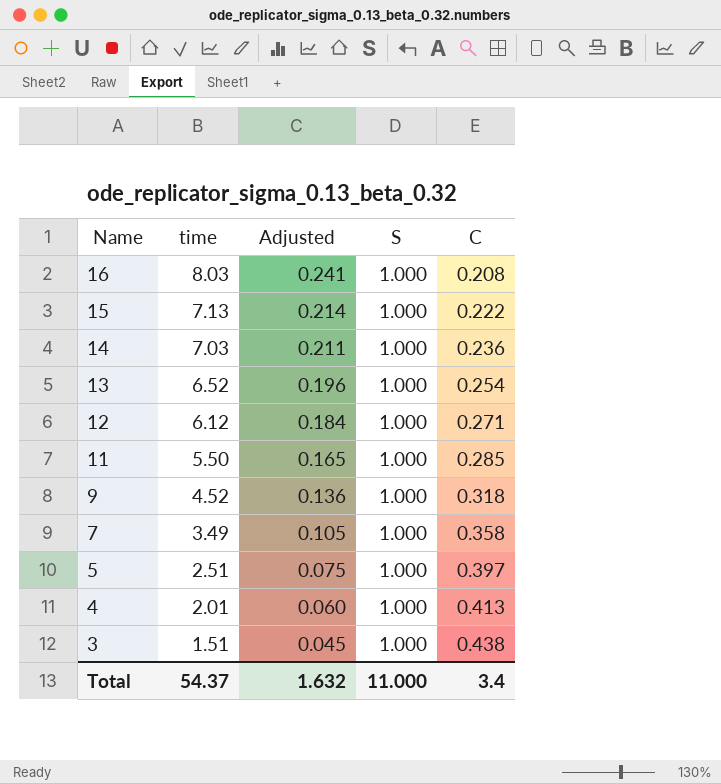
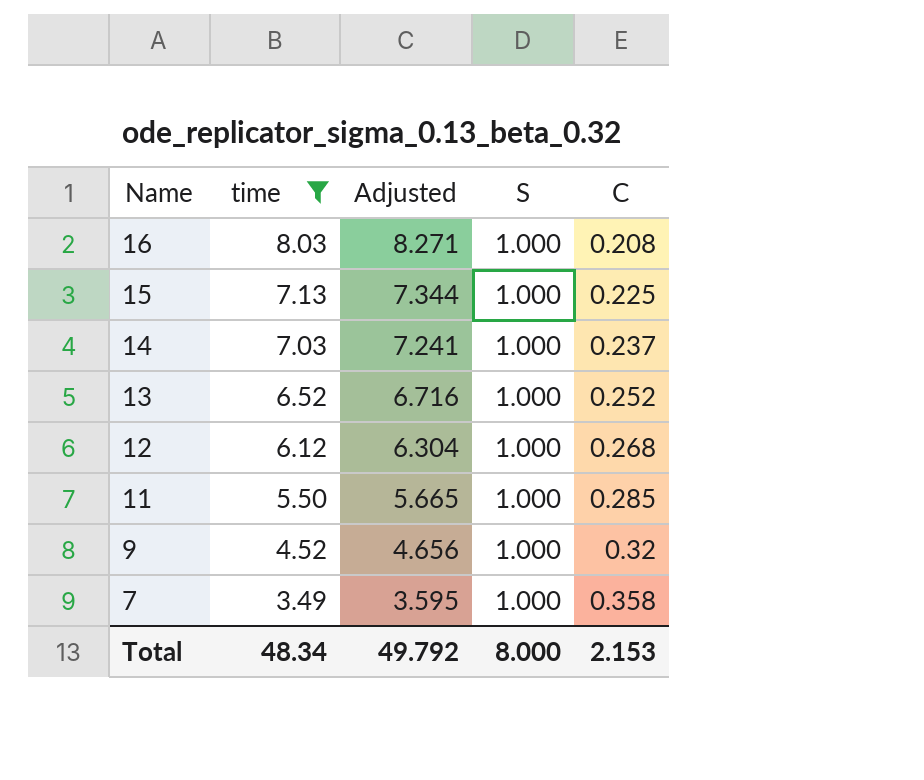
filter: none -> time >= 3.49
column Adjusted | formula: [time] * 0.03 -> [time] * 1.03
15 | C: 0.222 -> 0.225
14 | C: 0.236 -> 0.237
13 | C: 0.254 -> 0.252
12 | C: 0.271 -> 0.268
9 | C: 0.318 -> 0.32
Total | time: 54.37 -> 48.34
Total | Adjusted: 1.632 -> 49.792
Total | S: 11.000 -> 8.000
Total | C: 3.4 -> 2.153

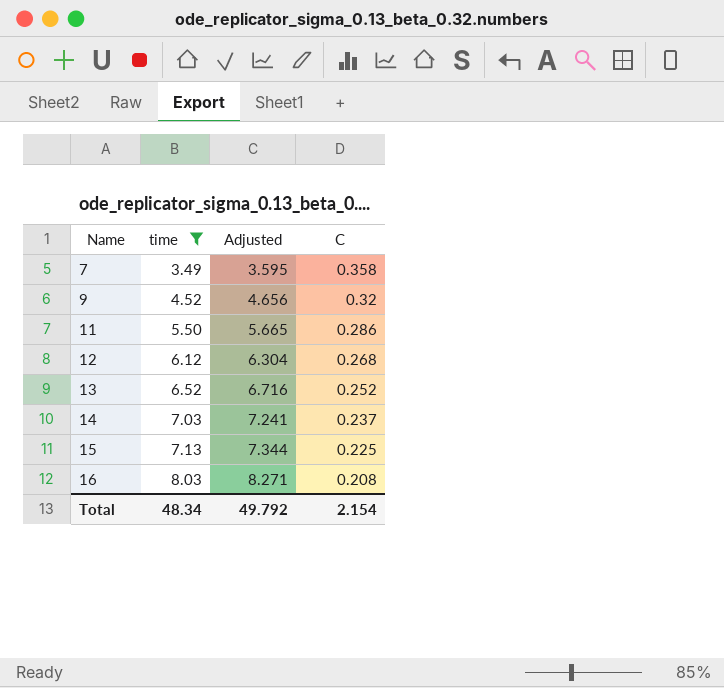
row order: Name descending -> Name ascending
column S | position: 4 -> none
11 | C: 0.285 -> 0.286
Total | C: 2.153 -> 2.154

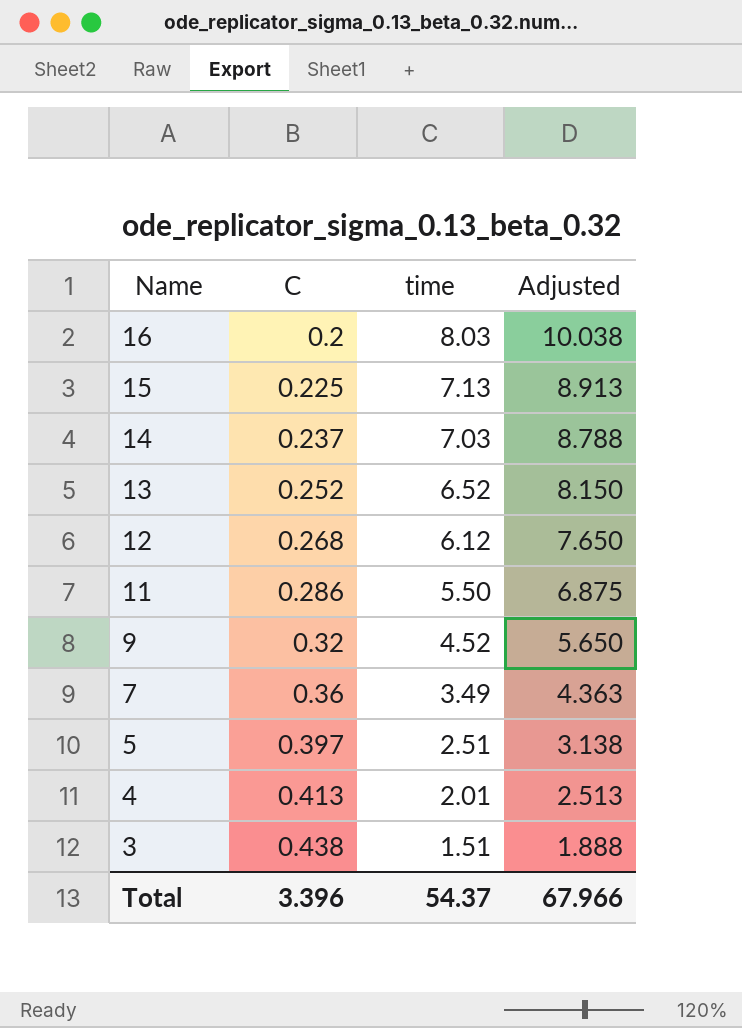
filter: time >= 3.49 -> none
row order: Name ascending -> Name descending
column C | position: 4 -> 2
column Adjusted | formula: [time] * 1.03 -> [time] * 1.25
16 | C: 0.208 -> 0.2
7 | C: 0.358 -> 0.36
Total | C: 2.154 -> 3.396
Total | time: 48.34 -> 54.37
Total | Adjusted: 49.792 -> 67.966

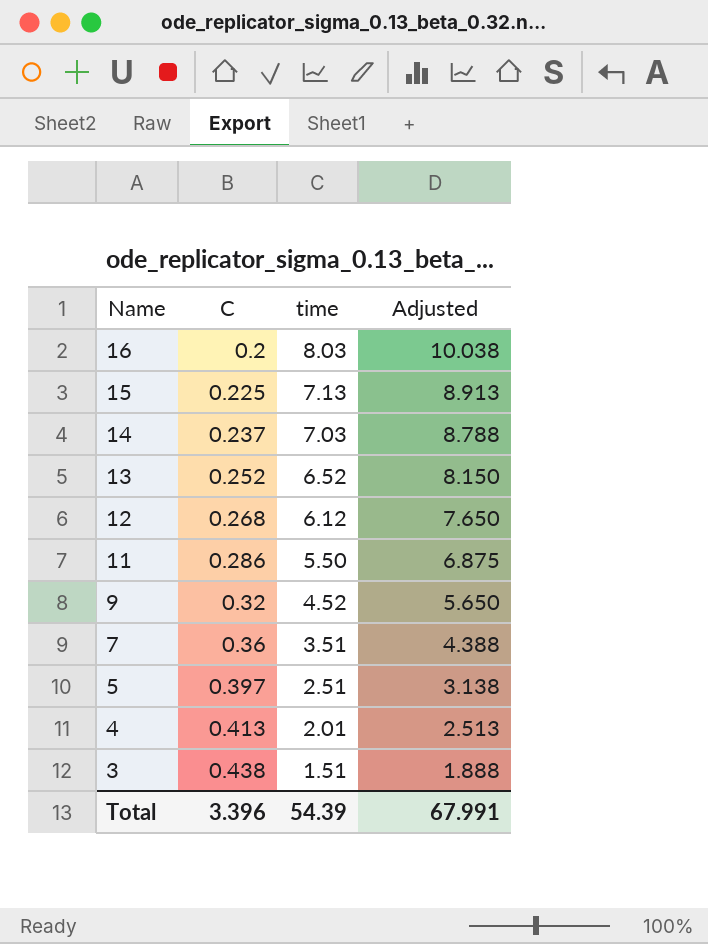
7 | time: 3.49 -> 3.51
7 | Adjusted: 4.363 -> 4.388
Total | time: 54.37 -> 54.39
Total | Adjusted: 67.966 -> 67.991

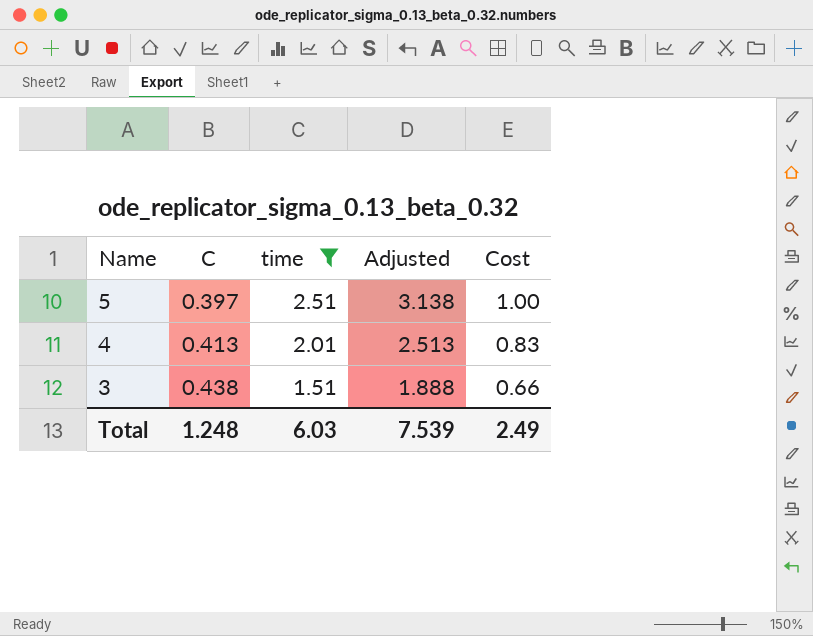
filter: none -> time <= 2.51
column Cost | formula: none -> [C] * [time]
Total | C: 3.396 -> 1.248
Total | time: 54.39 -> 6.03
Total | Adjusted: 67.991 -> 7.539

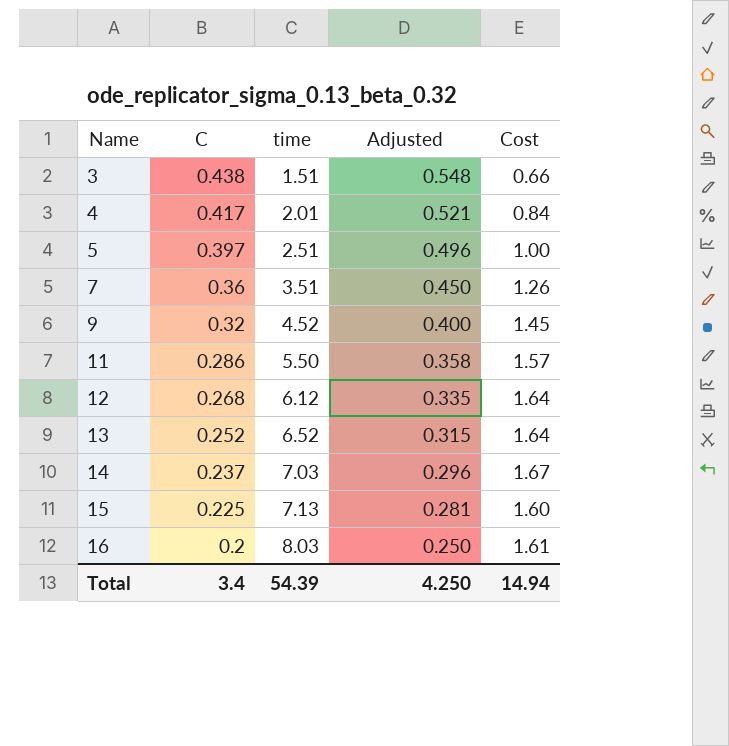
filter: time <= 2.51 -> none
row order: Name descending -> Name ascending
column Adjusted | formula: [time] * 1.25 -> [C] * 1.25
4 | C: 0.413 -> 0.417
4 | Cost: 0.83 -> 0.84
Total | C: 1.248 -> 3.4
Total | time: 6.03 -> 54.39
Total | Adjusted: 7.539 -> 4.250
Total | Cost: 2.49 -> 14.94

